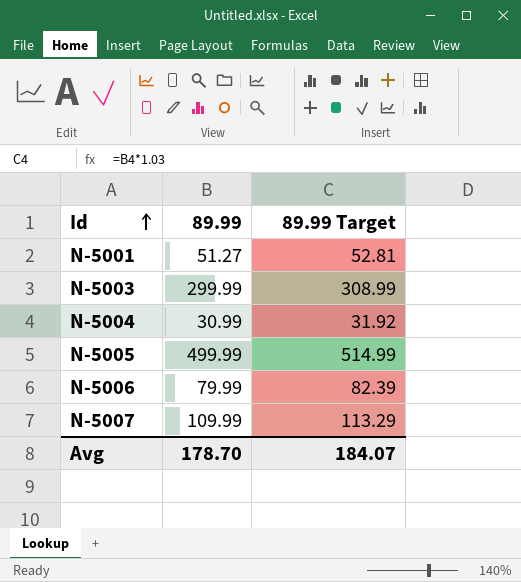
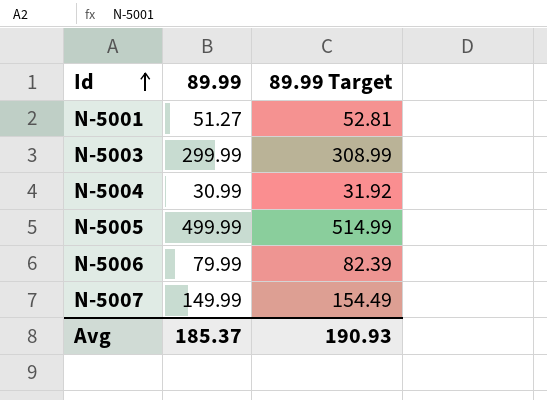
N-5007 | 89.99: 109.99 -> 149.99
N-5007 | 89.99 Target: 113.29 -> 154.49
Avg | 89.99: 178.70 -> 185.37
Avg | 89.99 Target: 184.07 -> 190.93

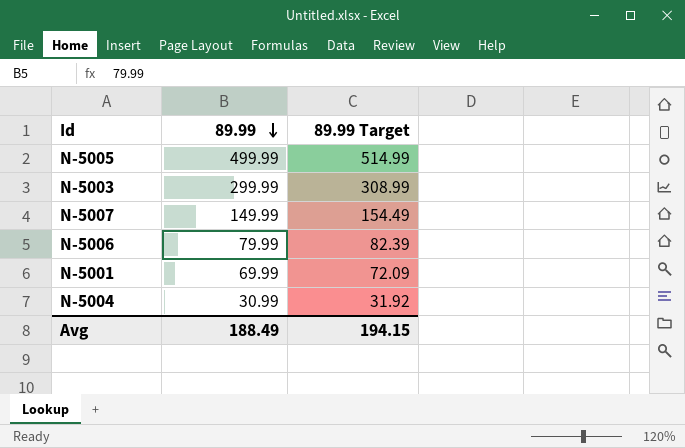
row order: Id ascending -> 89.99 descending
N-5001 | 89.99: 51.27 -> 69.99
N-5001 | 89.99 Target: 52.81 -> 72.09
Avg | 89.99: 185.37 -> 188.49
Avg | 89.99 Target: 190.93 -> 194.15

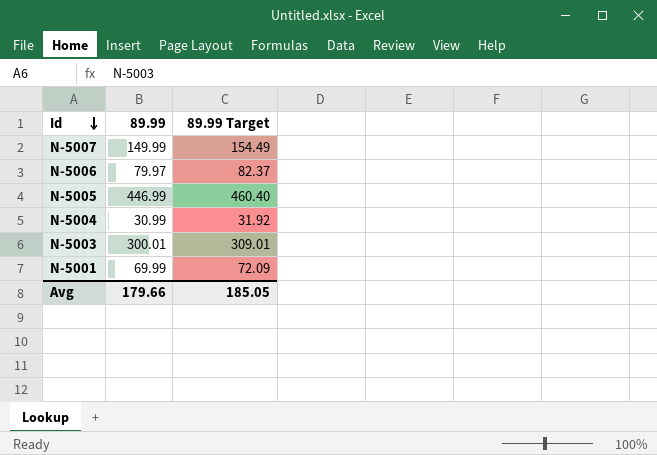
row order: 89.99 descending -> Id descending
N-5006 | 89.99: 79.99 -> 79.97
N-5006 | 89.99 Target: 82.39 -> 82.37
N-5005 | 89.99: 499.99 -> 446.99
N-5005 | 89.99 Target: 514.99 -> 460.40
N-5003 | 89.99: 299.99 -> 300.01
N-5003 | 89.99 Target: 308.99 -> 309.01
Avg | 89.99: 188.49 -> 179.66
Avg | 89.99 Target: 194.15 -> 185.05

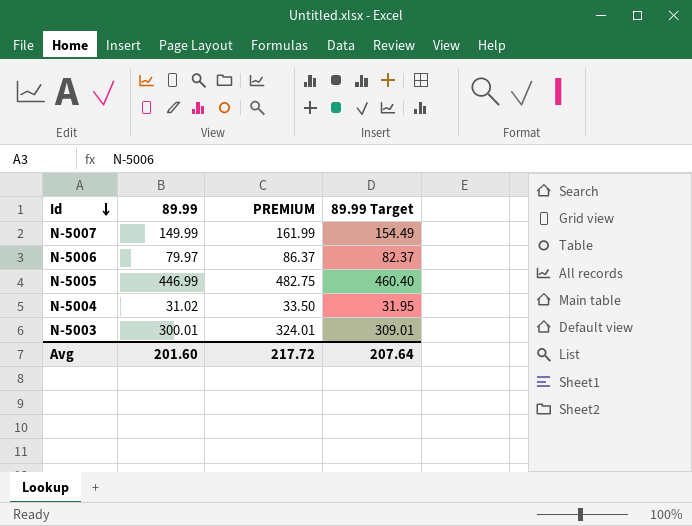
column PREMIUM | formula: none -> [89.99] * 1.08
row N-5001: 69.99 | 72.09 -> none
N-5004 | 89.99: 30.99 -> 31.02
N-5004 | 89.99 Target: 31.92 -> 31.95
Avg | 89.99: 179.66 -> 201.60
Avg | 89.99 Target: 185.05 -> 207.64

